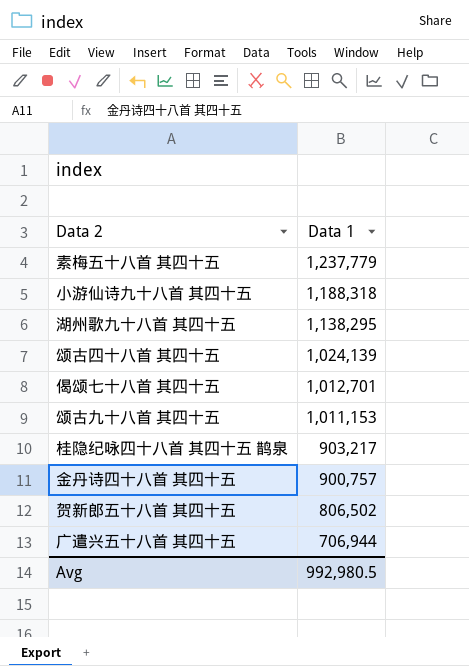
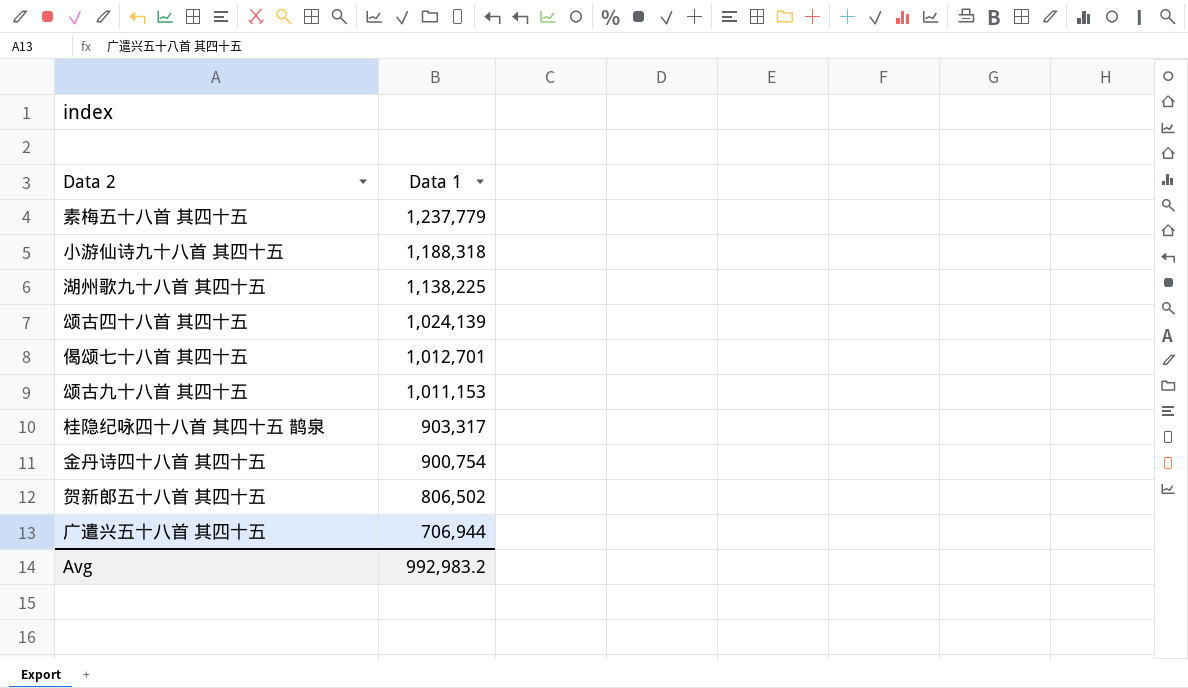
湖州歌九十八首 其四十五 | Data 1: 1,138,295 -> 1,138,225
桂隐纪咏四十八首 其四十五 鹊泉 | Data 1: 903,217 -> 903,317
金丹诗四十八首 其四十五 | Data 1: 900,757 -> 900,754
Avg | Data 1: 992,980.5 -> 992,983.2

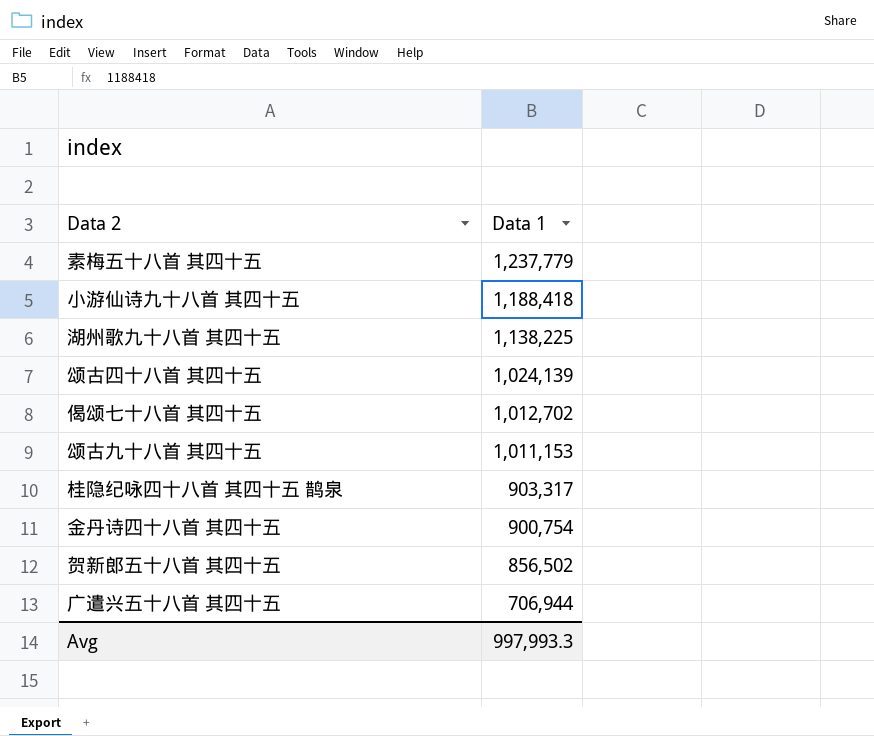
小游仙诗九十八首 其四十五 | Data 1: 1,188,318 -> 1,188,418
偈颂七十八首 其四十五 | Data 1: 1,012,701 -> 1,012,702
贺新郎五十八首 其四十五 | Data 1: 806,502 -> 856,502
Avg | Data 1: 992,983.2 -> 997,993.3

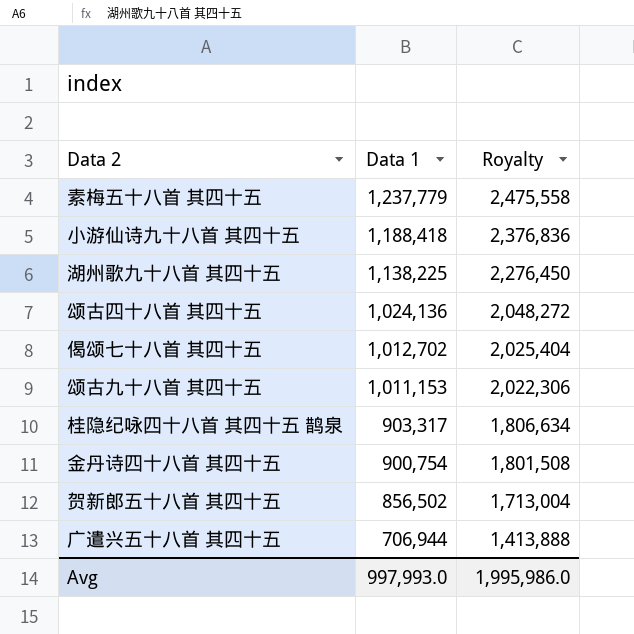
column Royalty | formula: none -> [Data 1] * 2
颂古四十八首 其四十五 | Data 1: 1,024,139 -> 1,024,136
Avg | Data 1: 997,993.3 -> 997,993.0

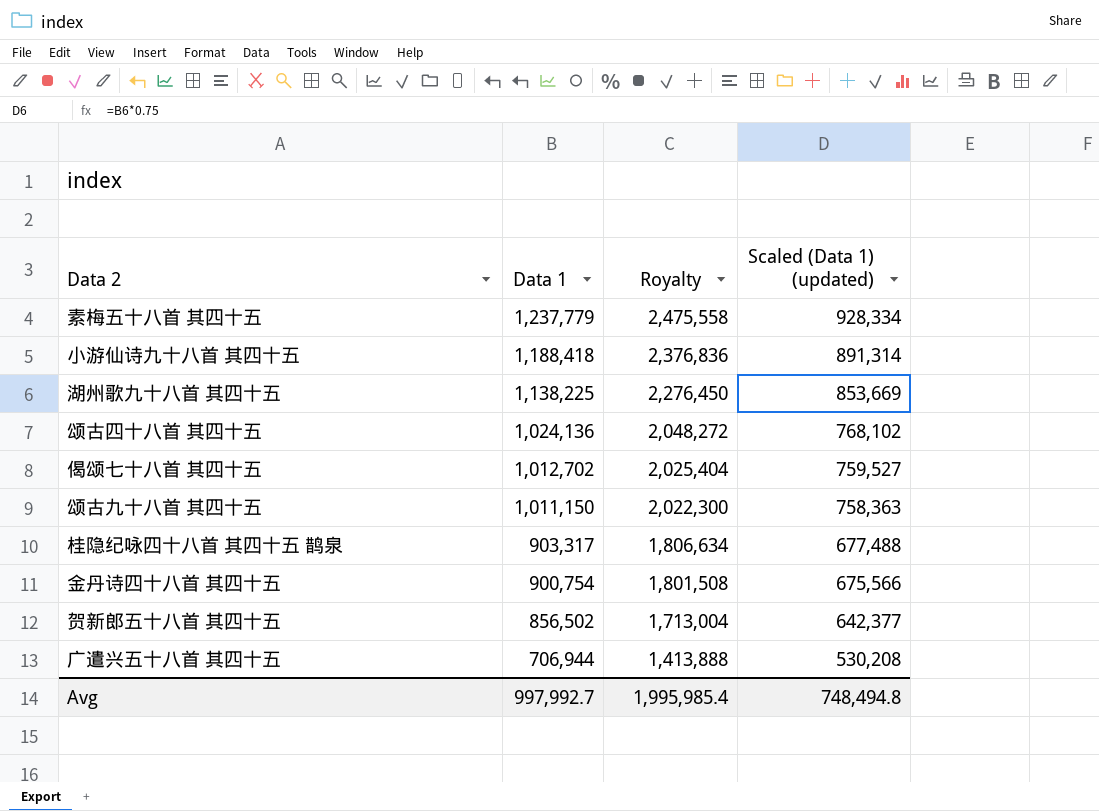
column Scaled (Data 1) (updated) | formula: none -> [Data 1] * 0.75
颂古九十八首 其四十五 | Data 1: 1,011,153 -> 1,011,150
颂古九十八首 其四十五 | Royalty: 2,022,306 -> 2,022,300
Avg | Data 1: 997,993.0 -> 997,992.7
Avg | Royalty: 1,995,986.0 -> 1,995,985.4

